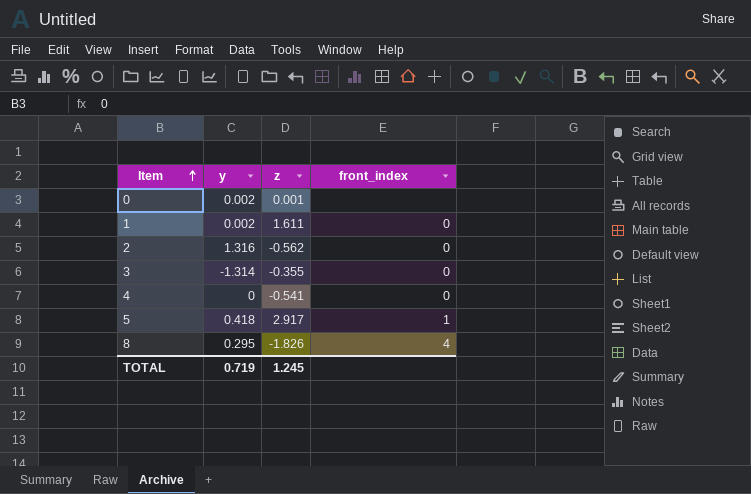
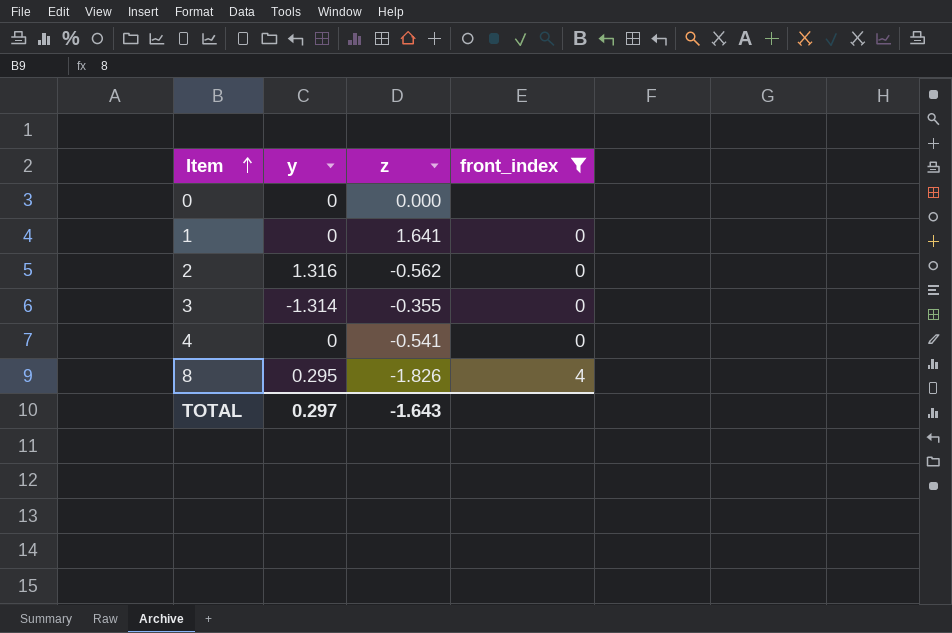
filter: none -> front_index != 1
0 | y: 0.002 -> 0
0 | z: 0.001 -> 0.000
1 | y: 0.002 -> 0
1 | z: 1.611 -> 1.641
TOTAL | y: 0.719 -> 0.297
TOTAL | z: 1.245 -> -1.643

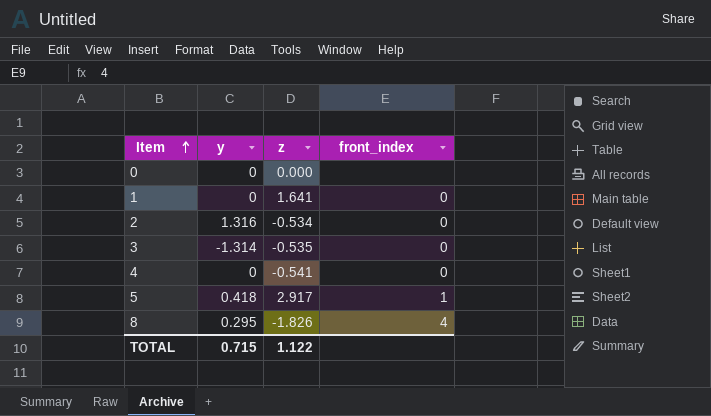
filter: front_index != 1 -> none
2 | z: -0.562 -> -0.534
3 | z: -0.355 -> -0.535
TOTAL | y: 0.297 -> 0.715
TOTAL | z: -1.643 -> 1.122

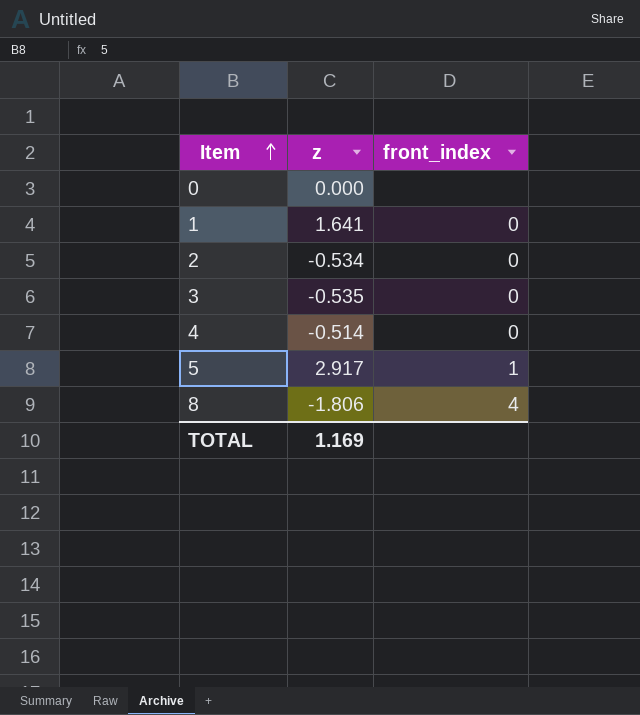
column y | position: 2 -> none
4 | z: -0.541 -> -0.514
8 | z: -1.826 -> -1.806
TOTAL | z: 1.122 -> 1.169

